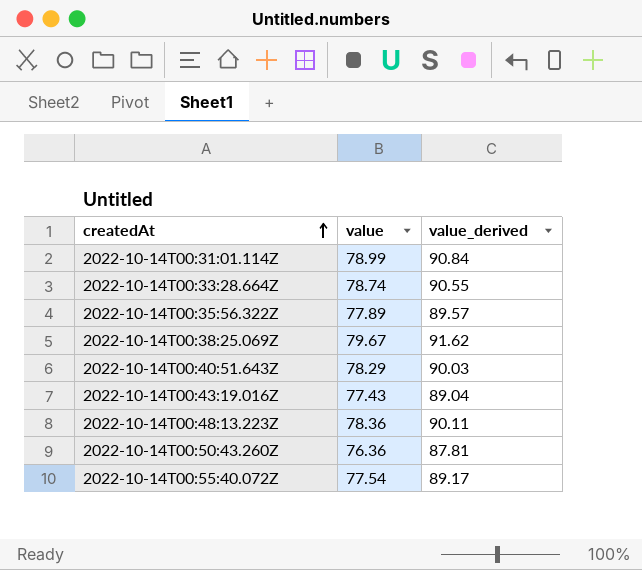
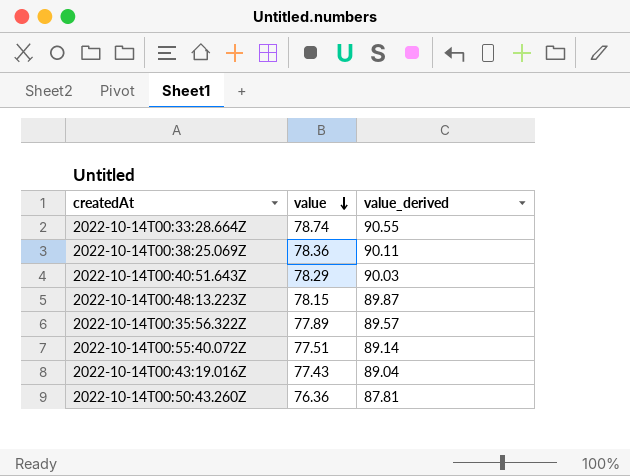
row order: createdAt ascending -> value descending
row 2022-10-14T00:31:01.114Z: 78.99 | 90.84 -> none
2022-10-14T00:38:25.069Z | value: 79.67 -> 78.36
2022-10-14T00:38:25.069Z | value_derived: 91.62 -> 90.11
2022-10-14T00:48:13.223Z | value: 78.36 -> 78.15
2022-10-14T00:48:13.223Z | value_derived: 90.11 -> 89.87
2022-10-14T00:55:40.072Z | value: 77.54 -> 77.51
2022-10-14T00:55:40.072Z | value_derived: 89.17 -> 89.14

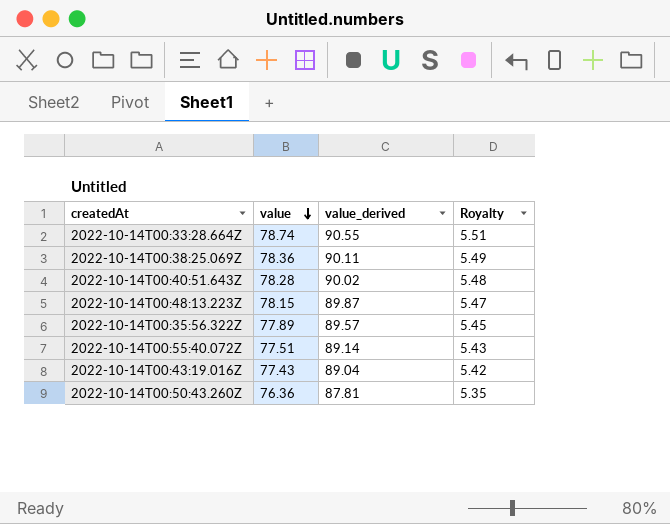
column Royalty | formula: none -> [value] * 0.07
2022-10-14T00:40:51.643Z | value: 78.29 -> 78.28
2022-10-14T00:40:51.643Z | value_derived: 90.03 -> 90.02

